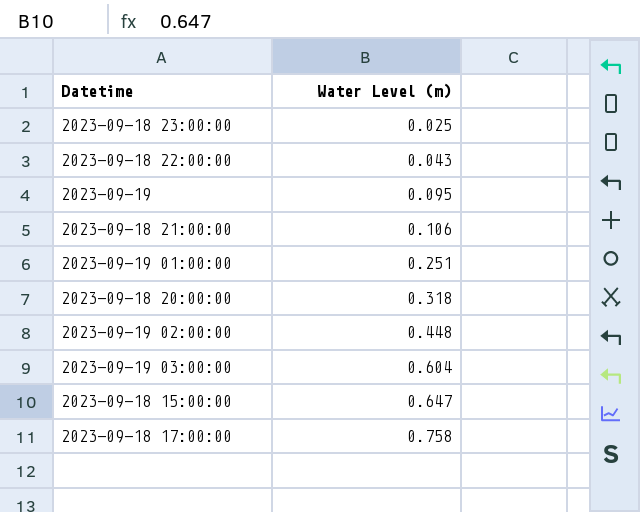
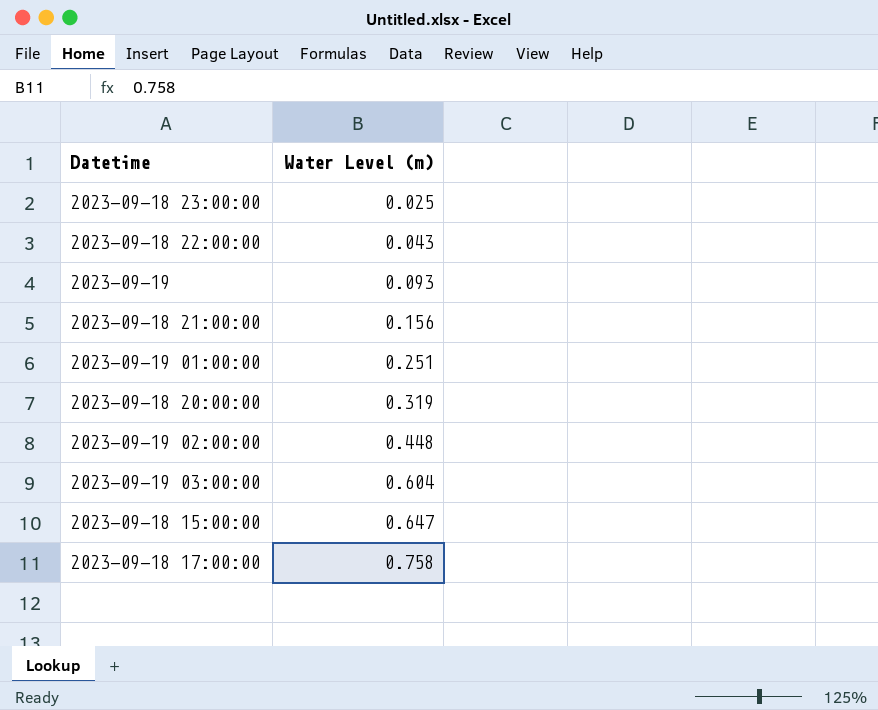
2023-09-19 | Water Level (m): 0.095 -> 0.093
2023-09-18 21:00:00 | Water Level (m): 0.106 -> 0.156
2023-09-18 20:00:00 | Water Level (m): 0.318 -> 0.319

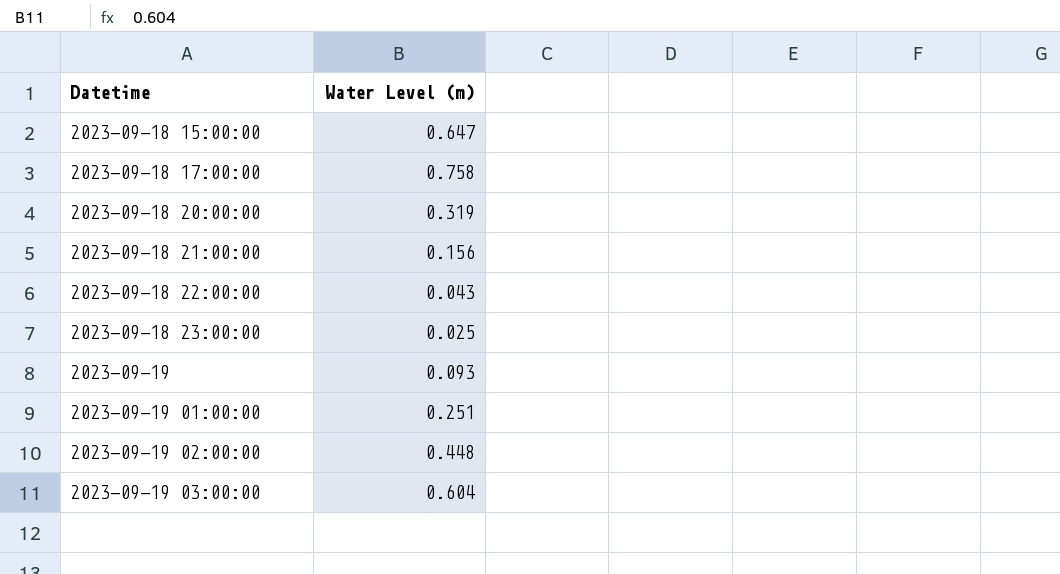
row order: Water Level (m) ascending -> Datetime ascending

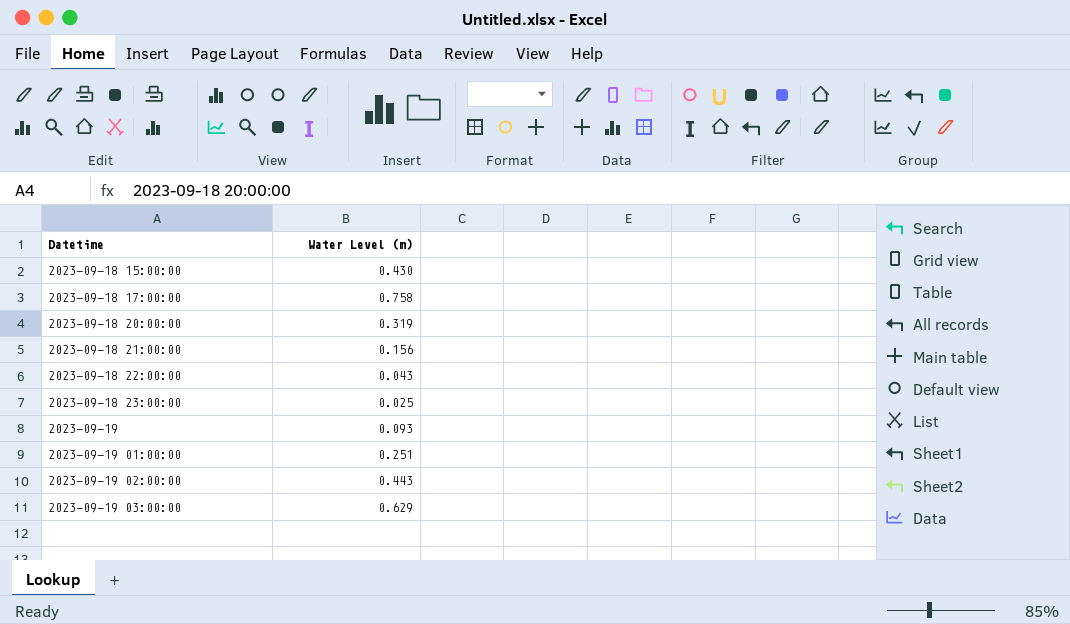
2023-09-18 15:00:00 | Water Level (m): 0.647 -> 0.430
2023-09-19 02:00:00 | Water Level (m): 0.448 -> 0.443
2023-09-19 03:00:00 | Water Level (m): 0.604 -> 0.629

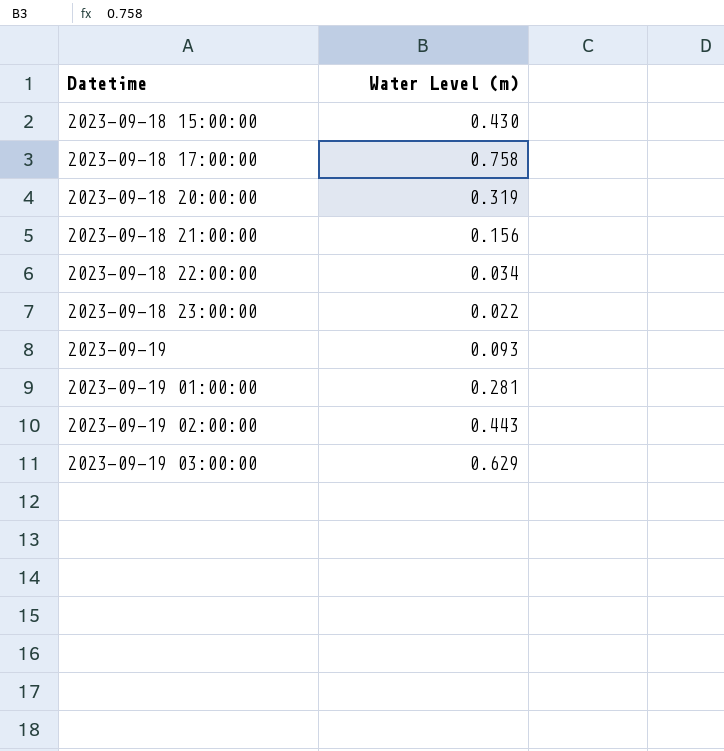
2023-09-18 22:00:00 | Water Level (m): 0.043 -> 0.034
2023-09-18 23:00:00 | Water Level (m): 0.025 -> 0.022
2023-09-19 01:00:00 | Water Level (m): 0.251 -> 0.281

